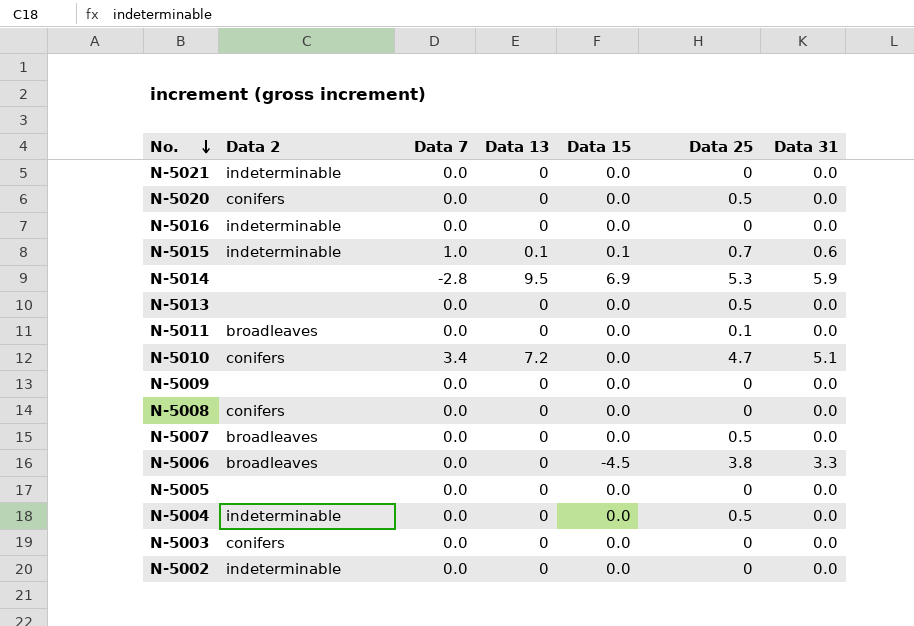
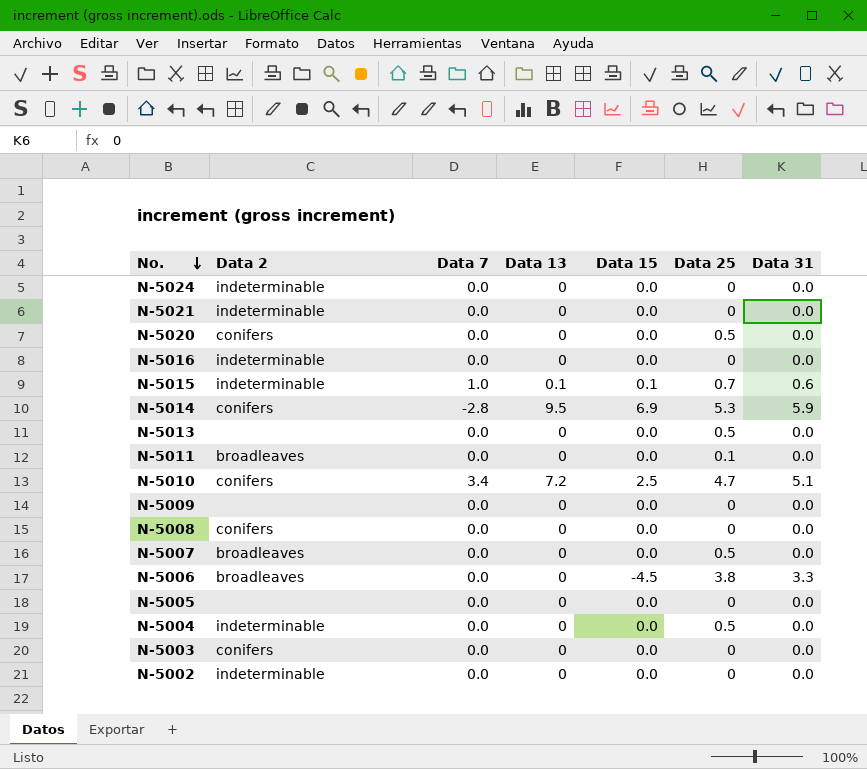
row N-5024: none -> indeterminable | 0.0 | 0 | 0.0 | 0 | 0.0
N-5014 | Data 2: none -> conifers
N-5010 | Data 15: 0.0 -> 2.5

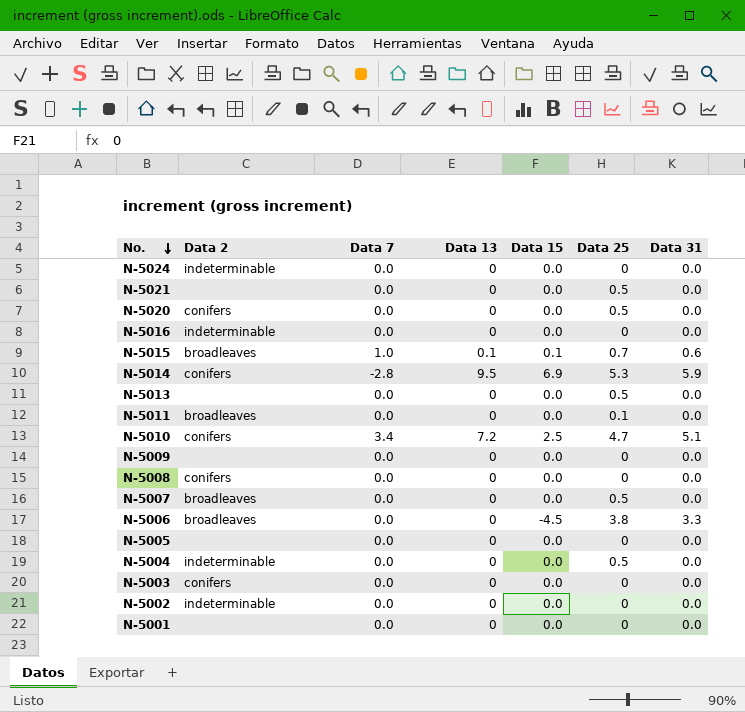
N-5021 | Data 2: indeterminable -> none
N-5021 | Data 25: 0 -> 0.5
N-5015 | Data 2: indeterminable -> broadleaves
row N-5001: none -> none | 0.0 | 0 | 0.0 | 0 | 0.0

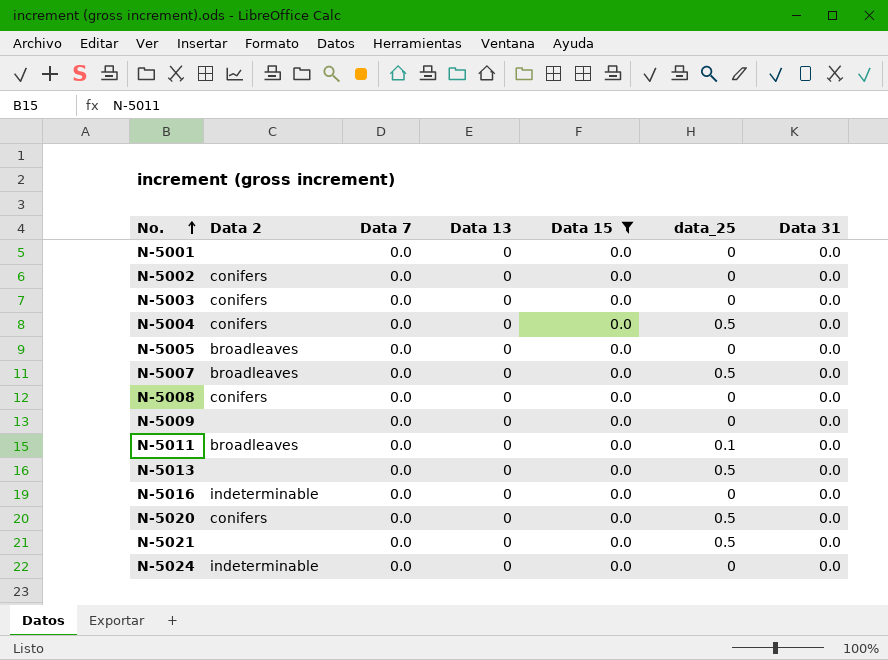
filter: none -> Data 15 = 0.0
row order: No. descending -> No. ascending
column name: Data 25 -> data_25
N-5002 | Data 2: indeterminable -> conifers
N-5004 | Data 2: indeterminable -> conifers
N-5005 | Data 2: none -> broadleaves

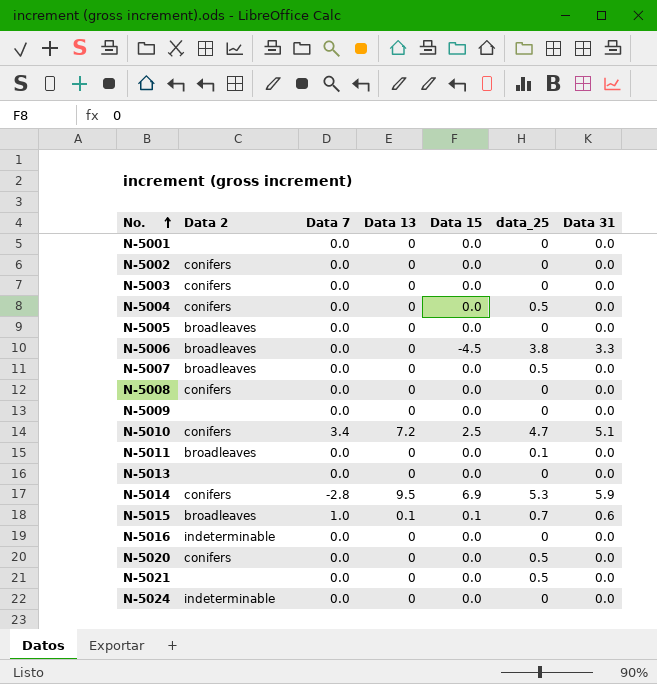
filter: Data 15 = 0.0 -> none
N-5013 | data_25: 0.5 -> 0

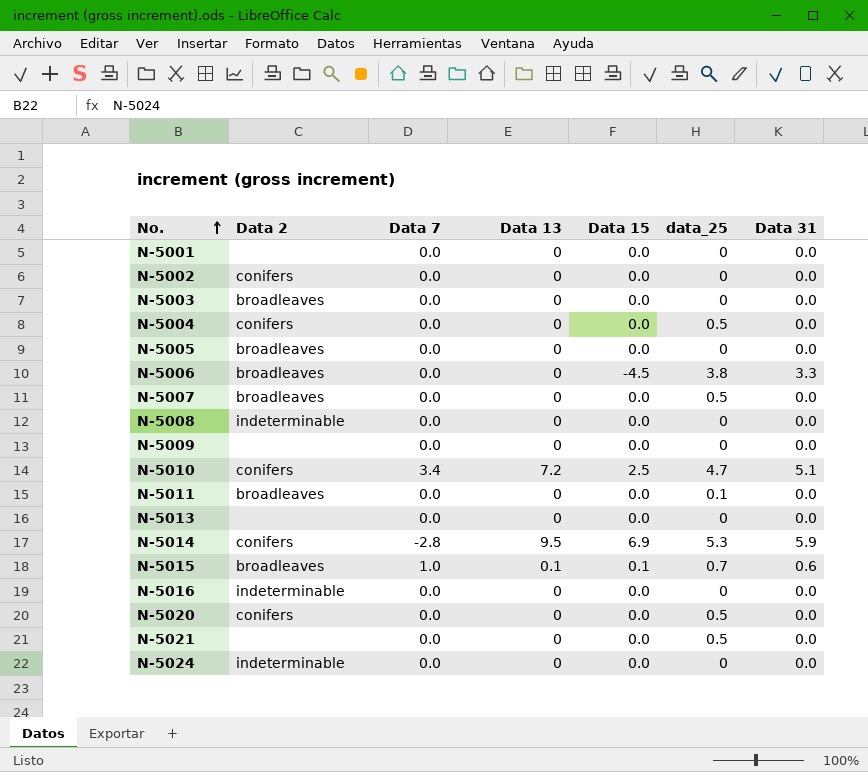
N-5003 | Data 2: conifers -> broadleaves
N-5008 | Data 2: conifers -> indeterminable

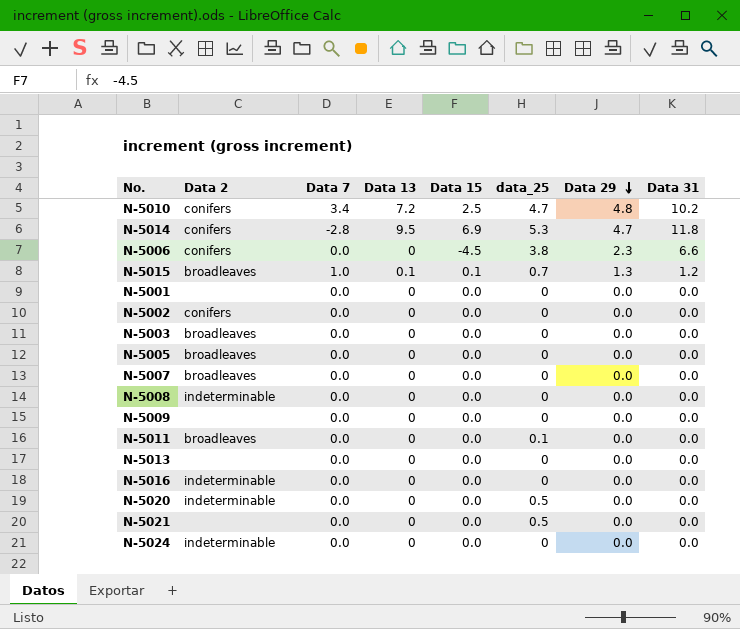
row order: No. ascending -> Data 29 descending
column Data 29 | position: none -> 7
row N-5004: conifers | 0.0 | 0 | 0.0 | 0.5 | 0.0 -> none
N-5010 | Data 31: 5.1 -> 10.2
N-5014 | Data 31: 5.9 -> 11.8
N-5006 | Data 2: broadleaves -> conifers
N-5006 | Data 31: 3.3 -> 6.6
N-5015 | Data 31: 0.6 -> 1.2
N-5007 | data_25: 0.5 -> 0
N-5020 | Data 2: conifers -> indeterminable

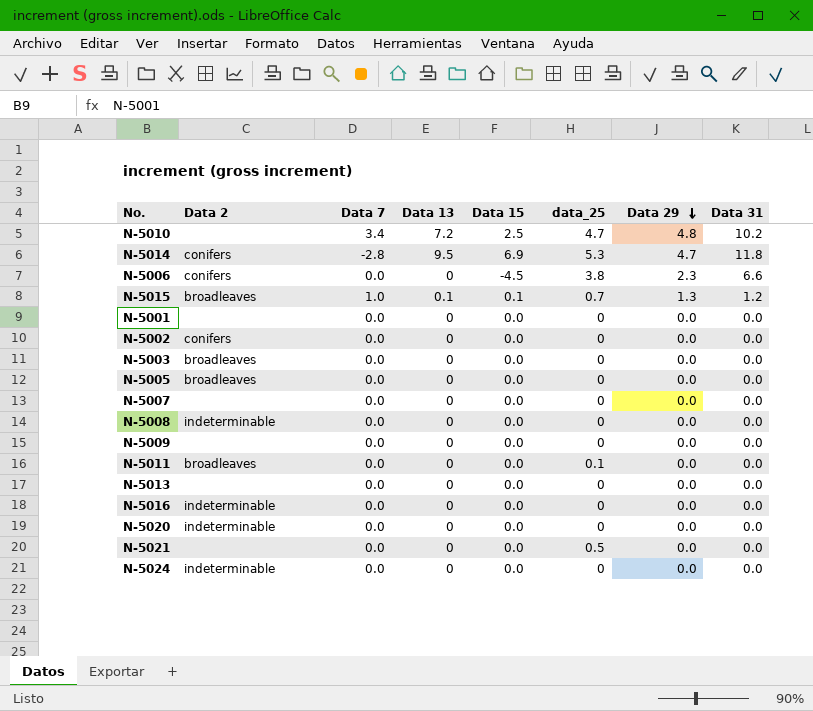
N-5010 | Data 2: conifers -> none
N-5007 | Data 2: broadleaves -> none
N-5020 | data_25: 0.5 -> 0

